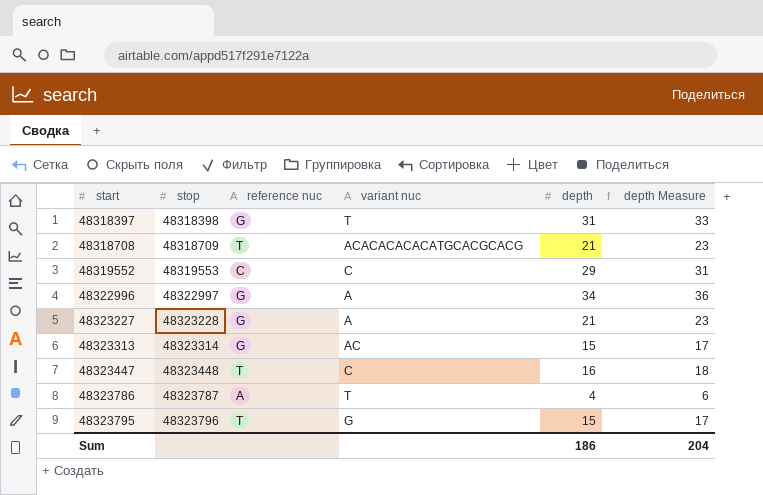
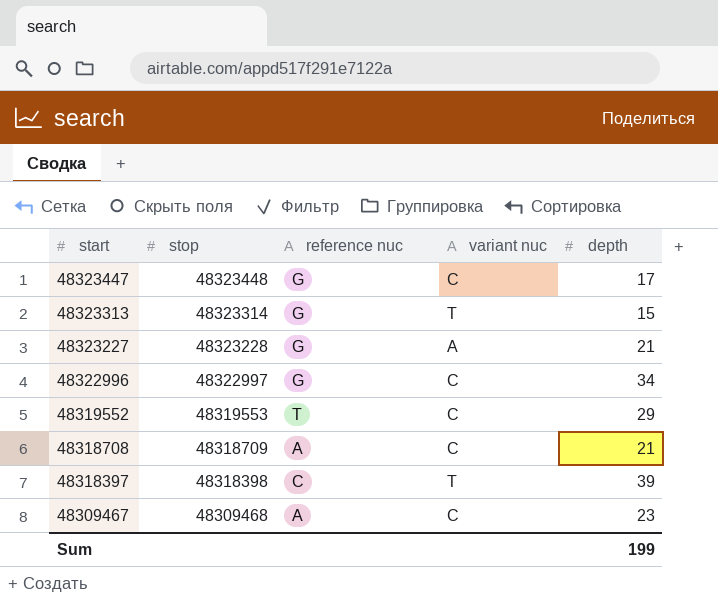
row order: start ascending -> start descending
column depth Measure | formula: [depth] + 2 -> none
row 48323786: 48323787 | A | T | 4 | 6 -> none
row 48323795: 48323796 | T | G | 15 | 17 -> none
48323447 | reference nuc: T -> G
48323447 | depth: 16 -> 17
48323313 | variant nuc: AC -> T
48322996 | variant nuc: A -> C
48319552 | reference nuc: C -> T
48318708 | reference nuc: T -> A
48318708 | variant nuc: ACACACACACATGCACGCACG -> C
48318397 | reference nuc: G -> C
48318397 | depth: 31 -> 39
row 48309467: none -> 48309468 | A | C | 23
Sum | depth: 186 -> 199

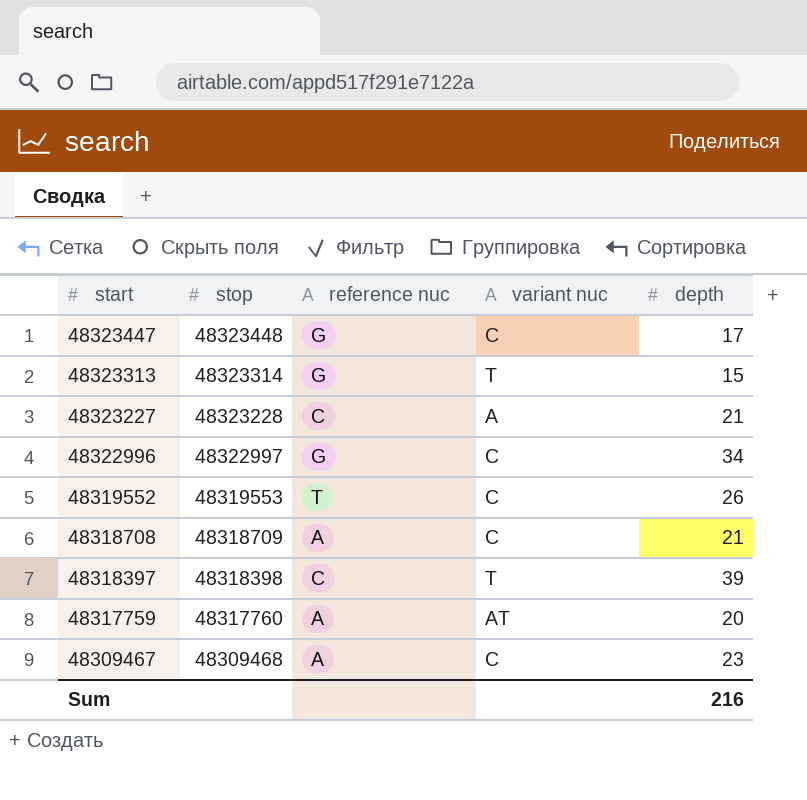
48323227 | reference nuc: G -> C
48319552 | depth: 29 -> 26
row 48317759: none -> 48317760 | A | AT | 20
Sum | depth: 199 -> 216

